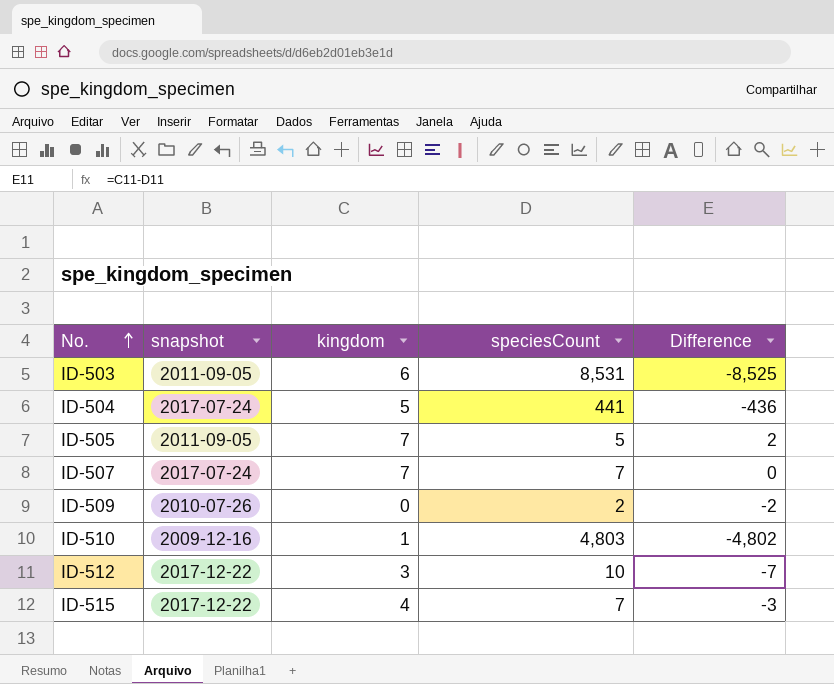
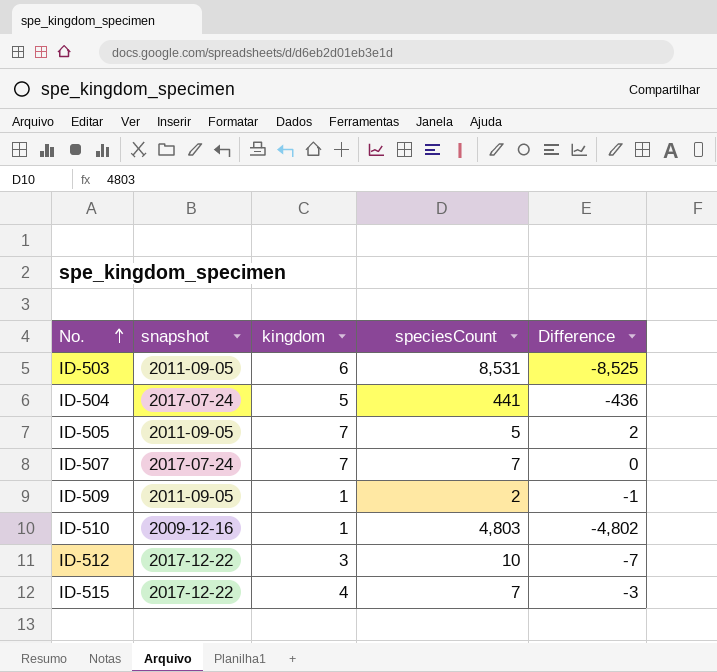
ID-509 | snapshot: 2010-07-26 -> 2011-09-05
ID-509 | kingdom: 0 -> 1
ID-509 | Difference: -2 -> -1

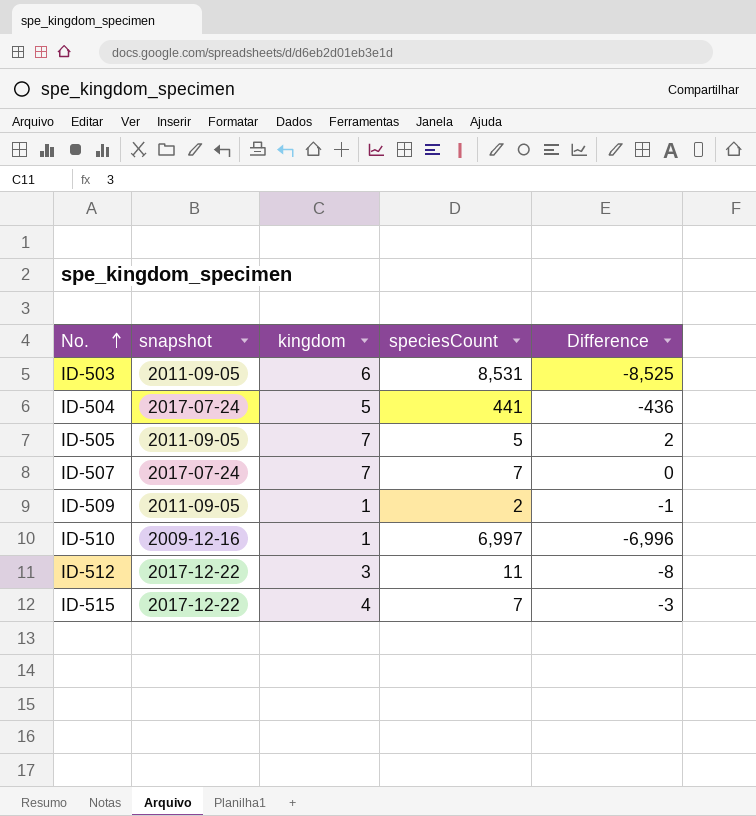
ID-510 | speciesCount: 4,803 -> 6,997
ID-510 | Difference: -4,802 -> -6,996
ID-512 | speciesCount: 10 -> 11
ID-512 | Difference: -7 -> -8

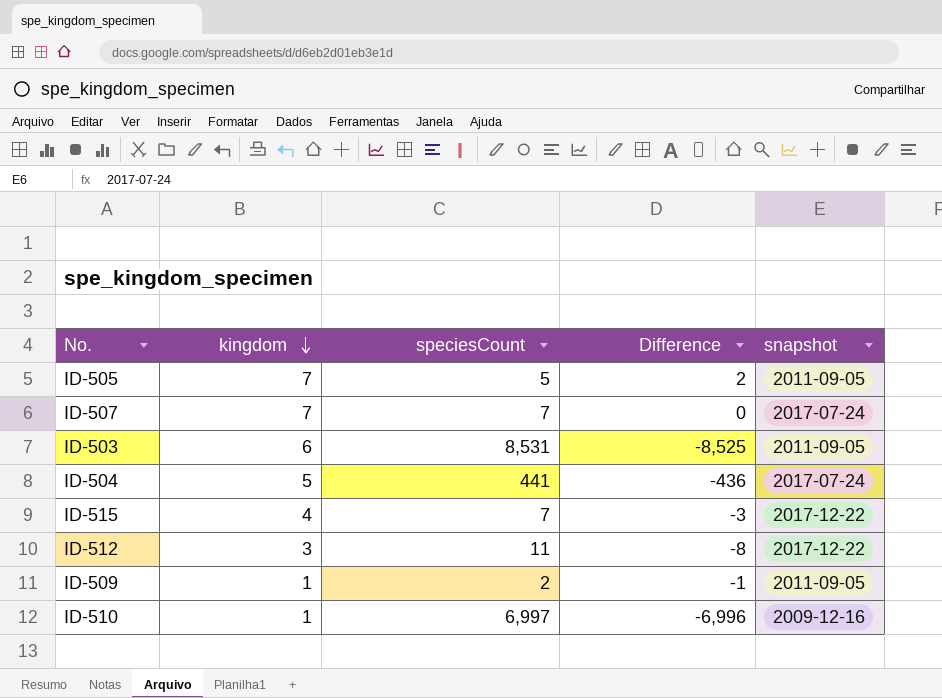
row order: No. ascending -> kingdom descending
column snapshot | position: 2 -> 5

